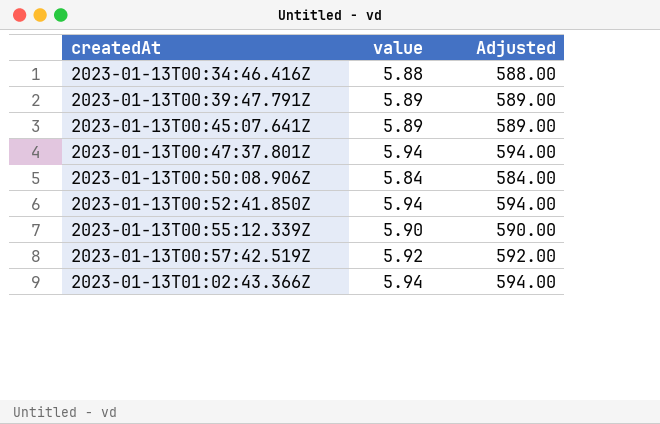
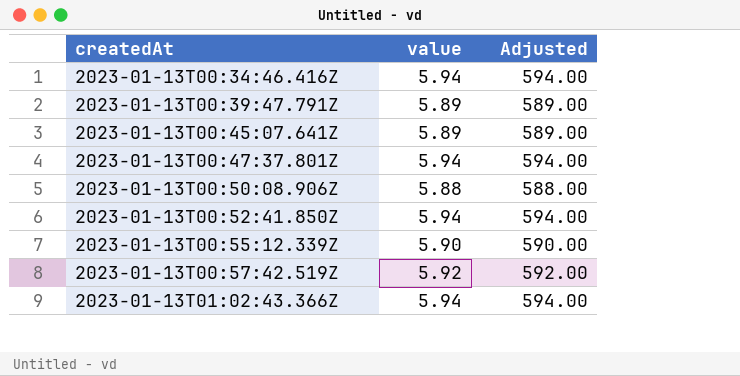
2023-01-13T00:34:46.416Z | value: 5.88 -> 5.94
2023-01-13T00:34:46.416Z | Adjusted: 588.00 -> 594.00
2023-01-13T00:50:08.906Z | value: 5.84 -> 5.88
2023-01-13T00:50:08.906Z | Adjusted: 584.00 -> 588.00

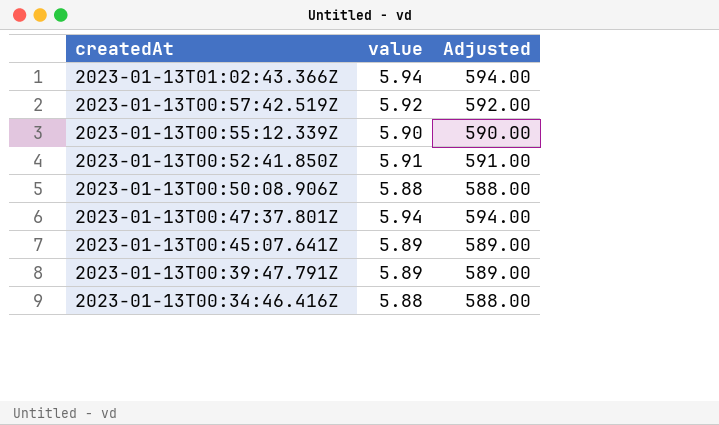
row order: createdAt ascending -> createdAt descending
2023-01-13T00:52:41.850Z | value: 5.94 -> 5.91
2023-01-13T00:52:41.850Z | Adjusted: 594.00 -> 591.00
2023-01-13T00:34:46.416Z | value: 5.94 -> 5.88
2023-01-13T00:34:46.416Z | Adjusted: 594.00 -> 588.00

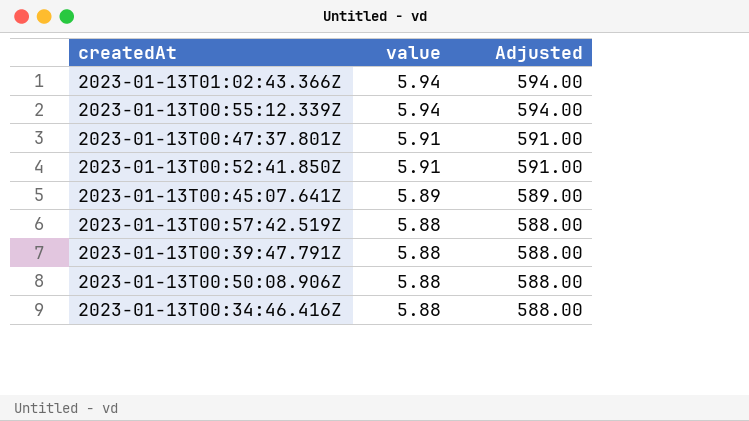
row order: createdAt descending -> value descending
2023-01-13T00:55:12.339Z | value: 5.90 -> 5.94
2023-01-13T00:55:12.339Z | Adjusted: 590.00 -> 594.00
2023-01-13T00:47:37.801Z | value: 5.94 -> 5.91
2023-01-13T00:47:37.801Z | Adjusted: 594.00 -> 591.00
2023-01-13T00:57:42.519Z | value: 5.92 -> 5.88
2023-01-13T00:57:42.519Z | Adjusted: 592.00 -> 588.00
2023-01-13T00:39:47.791Z | value: 5.89 -> 5.88
2023-01-13T00:39:47.791Z | Adjusted: 589.00 -> 588.00

